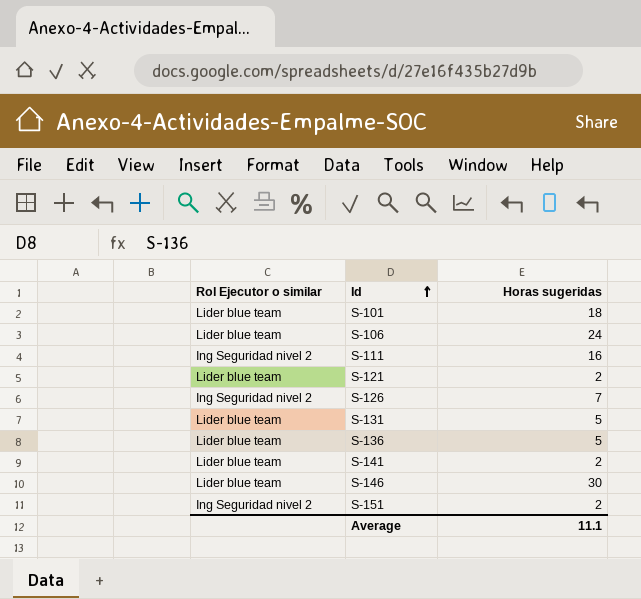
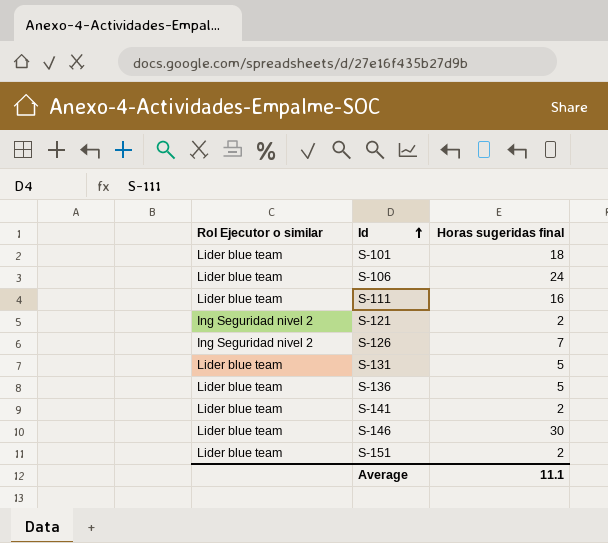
column name: Horas sugeridas -> Horas sugeridas final
S-111 | Rol Ejecutor o similar: Ing Seguridad nivel 2 -> Lider blue team
S-121 | Rol Ejecutor o similar: Lider blue team -> Ing Seguridad nivel 2
S-151 | Rol Ejecutor o similar: Ing Seguridad nivel 2 -> Lider blue team

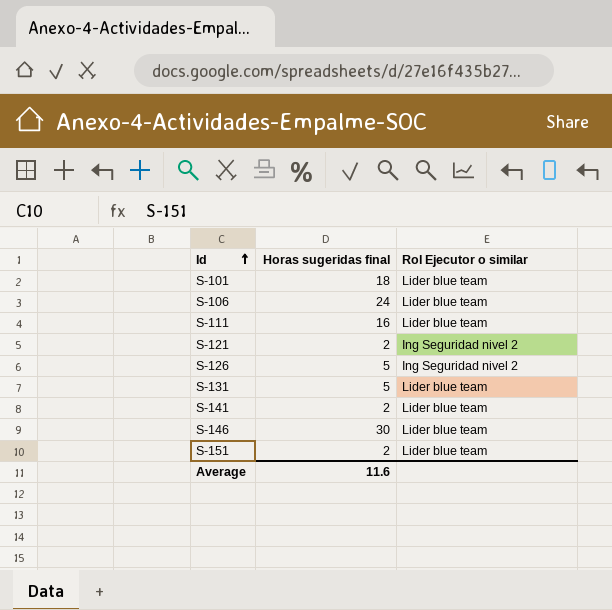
column Rol Ejecutor o similar | position: 1 -> 3
row S-136: Lider blue team | 5 -> none
S-126 | Horas sugeridas final: 7 -> 5
Average | Horas sugeridas final: 11.1 -> 11.6

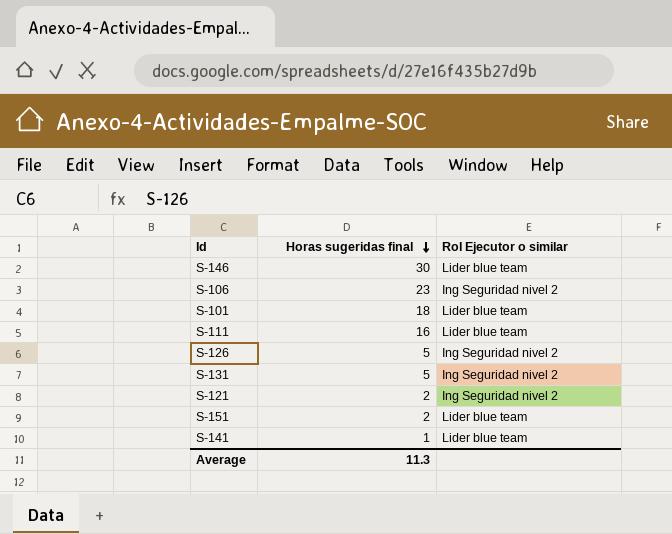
row order: Id ascending -> Horas sugeridas final descending
S-106 | Horas sugeridas final: 24 -> 23
S-106 | Rol Ejecutor o similar: Lider blue team -> Ing Seguridad nivel 2
S-131 | Rol Ejecutor o similar: Lider blue team -> Ing Seguridad nivel 2
S-141 | Horas sugeridas final: 2 -> 1
Average | Horas sugeridas final: 11.6 -> 11.3

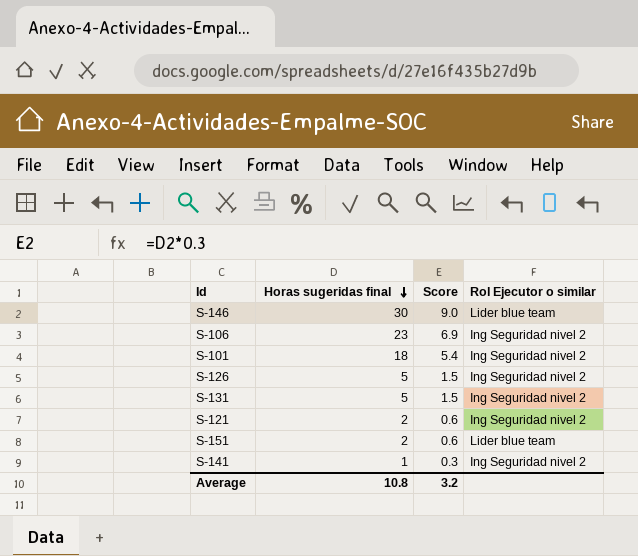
column Score | formula: none -> [Horas sugeridas final] * 0.3
row S-111: 16 | Lider blue team -> none
S-101 | Rol Ejecutor o similar: Lider blue team -> Ing Seguridad nivel 2
S-141 | Rol Ejecutor o similar: Lider blue team -> Ing Seguridad nivel 2
Average | Horas sugeridas final: 11.3 -> 10.8

